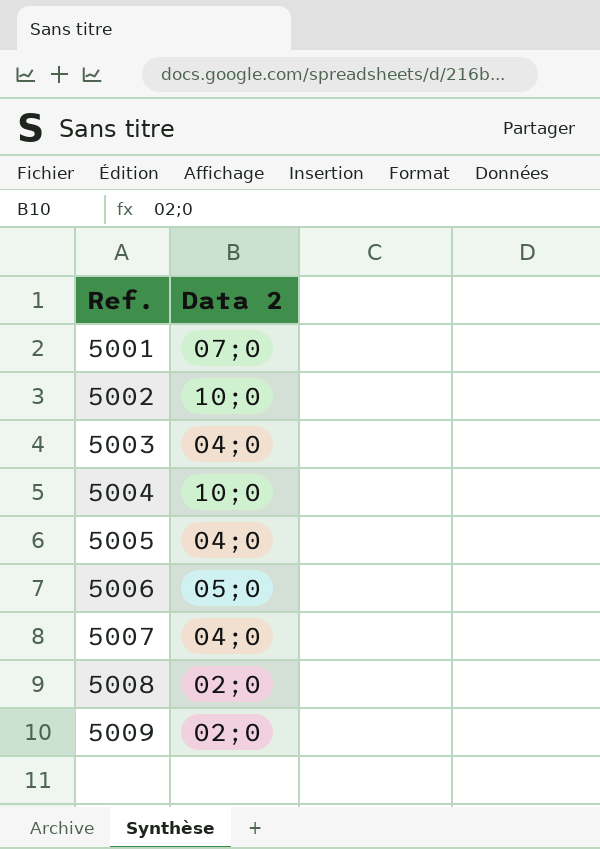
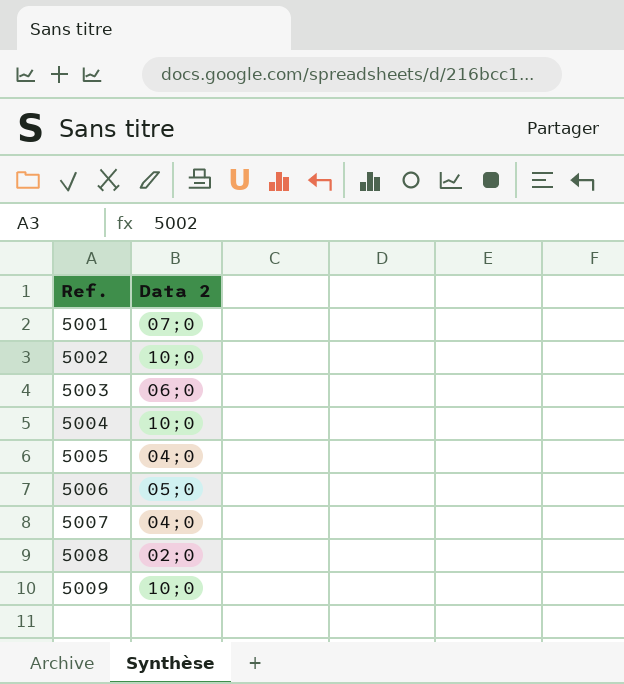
5003 | Data 2: 04;0 -> 06;0
5009 | Data 2: 02;0 -> 10;0

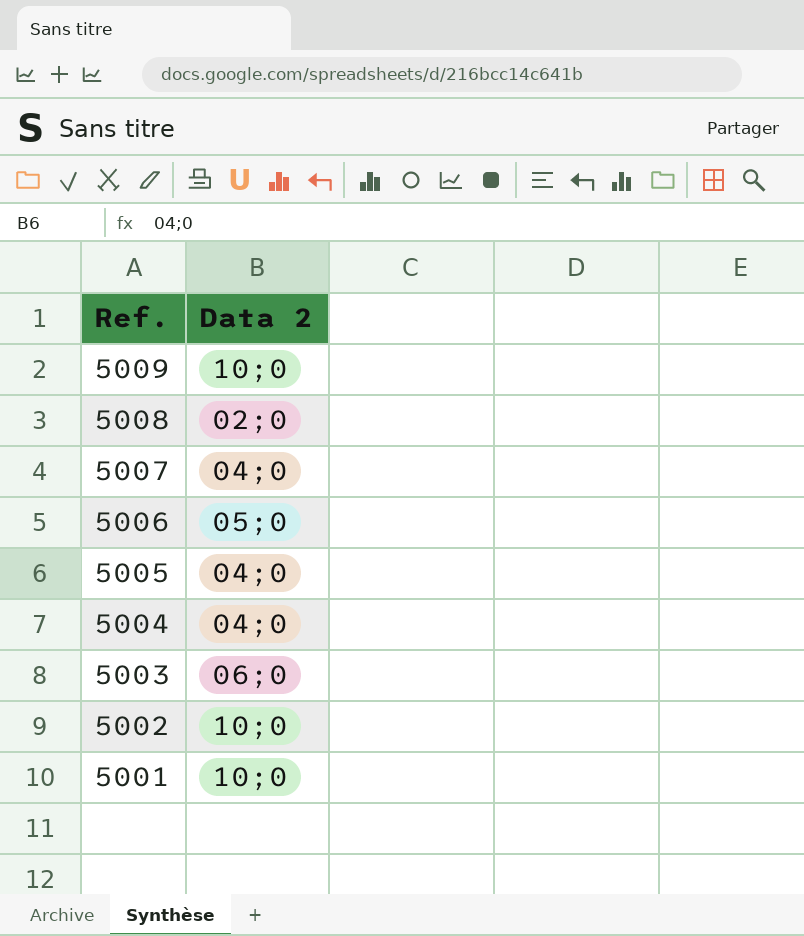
row order: Ref. ascending -> Ref. descending
5004 | Data 2: 10;0 -> 04;0
5001 | Data 2: 07;0 -> 10;0

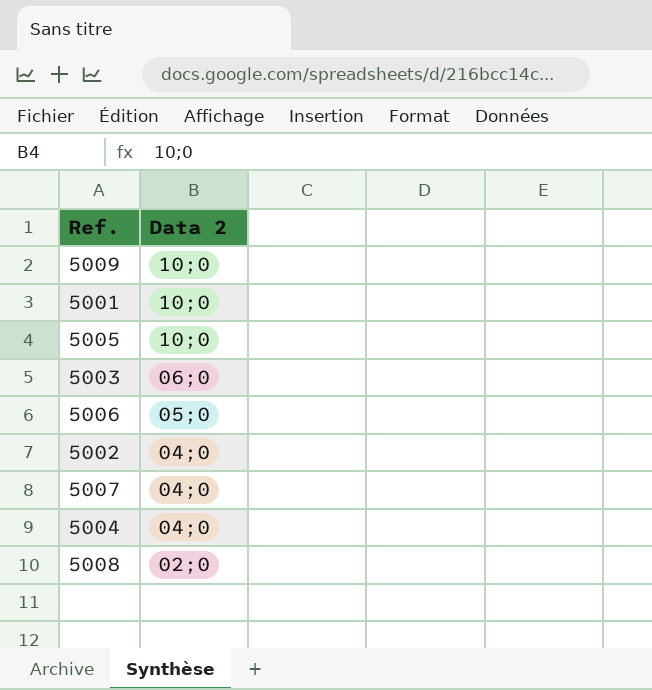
row order: Ref. descending -> Data 2 descending
5005 | Data 2: 04;0 -> 10;0
5002 | Data 2: 10;0 -> 04;0

